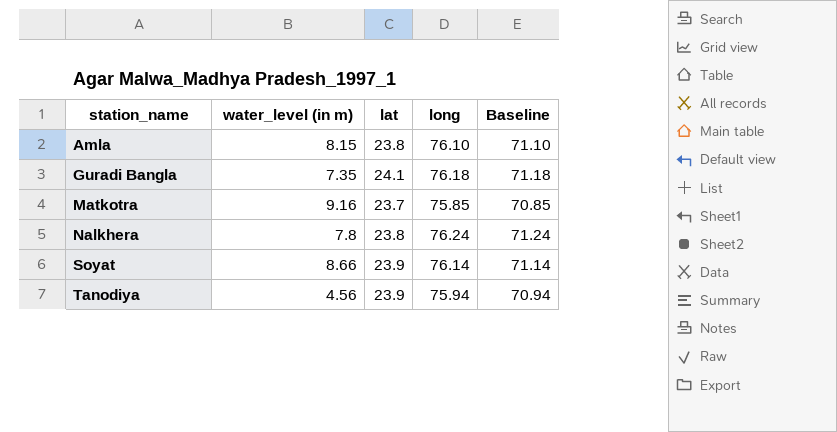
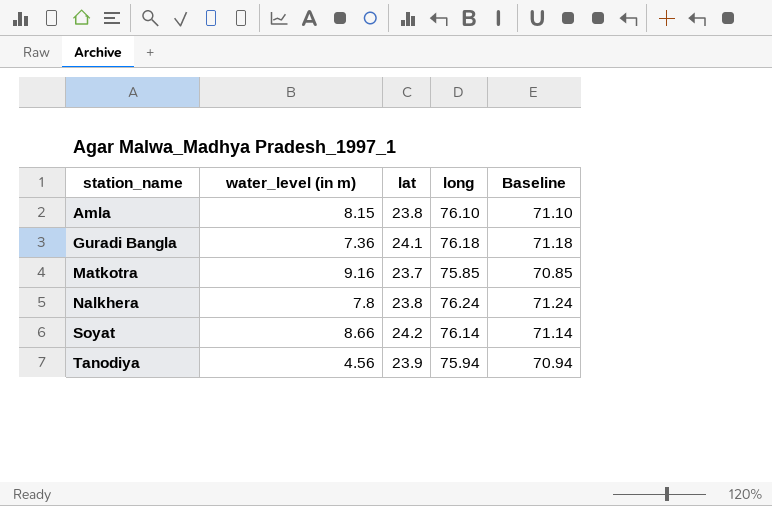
Guradi Bangla | water_level (in m): 7.35 -> 7.36
Soyat | lat: 23.9 -> 24.2

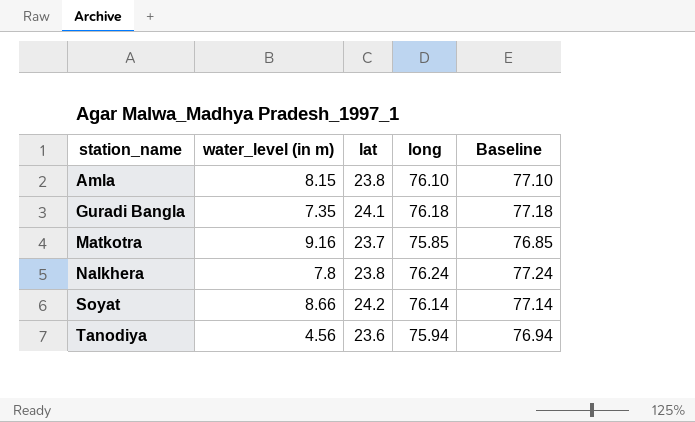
column Baseline | formula: [long] - 5 -> [long] + 1
Guradi Bangla | water_level (in m): 7.36 -> 7.35
Tanodiya | lat: 23.9 -> 23.6

